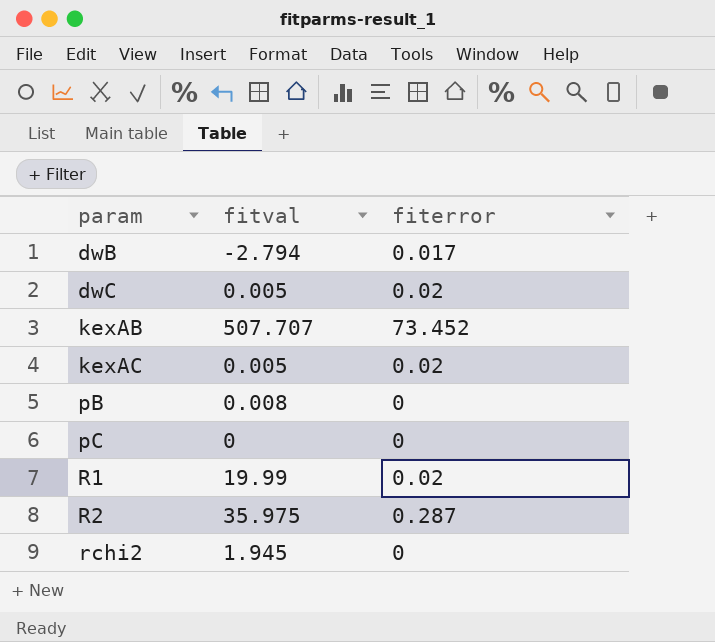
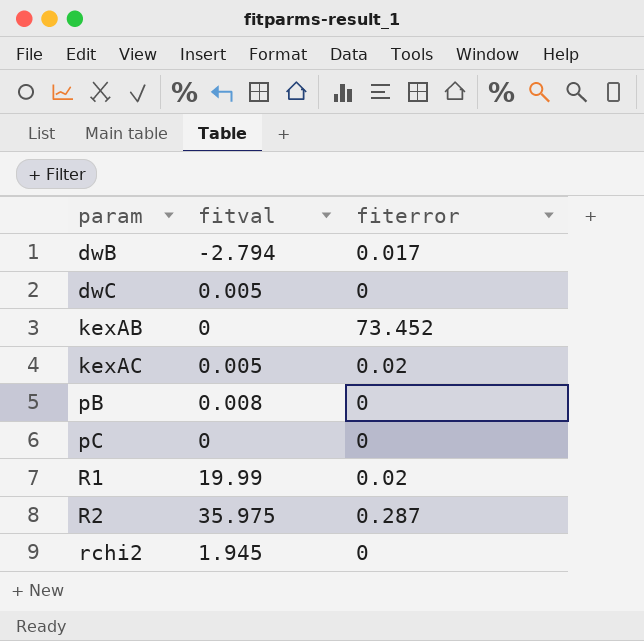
dwC | fiterror: 0.02 -> 0
kexAB | fitval: 507.707 -> 0

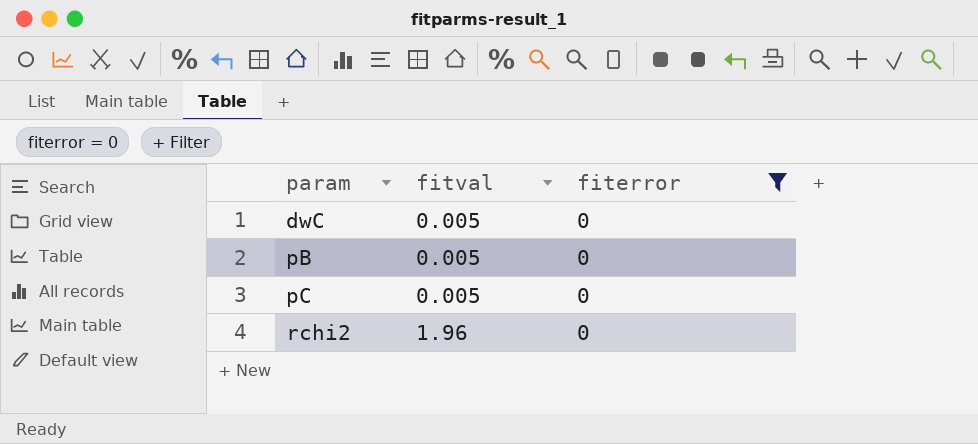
filter: none -> fiterror = 0
pB | fitval: 0.008 -> 0.005
pC | fitval: 0 -> 0.005
rchi2 | fitval: 1.945 -> 1.96

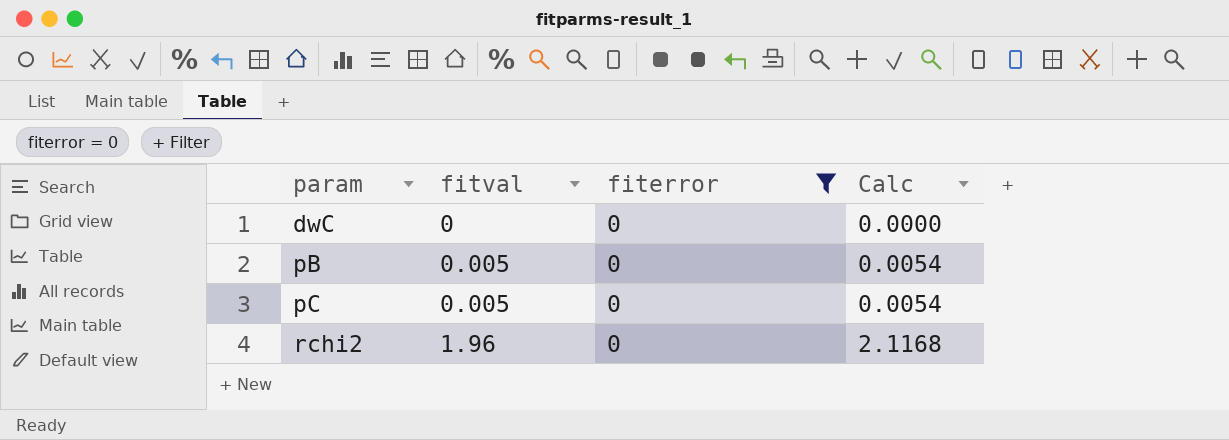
column Calc | formula: none -> [fitval] * 1.08
dwC | fitval: 0.005 -> 0

